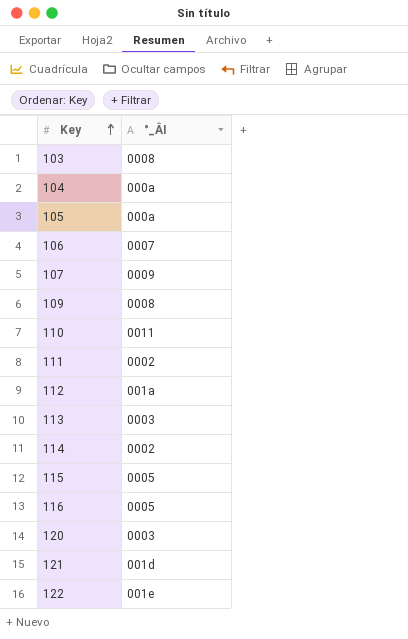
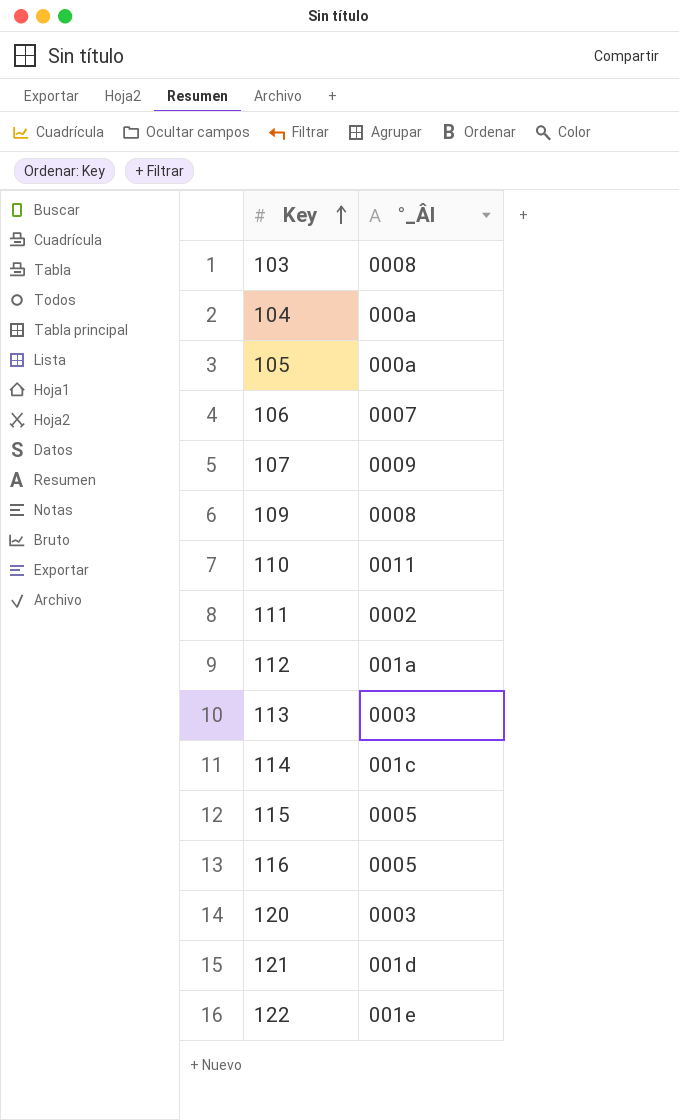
114 | °_ÂI: 0002 -> 001c

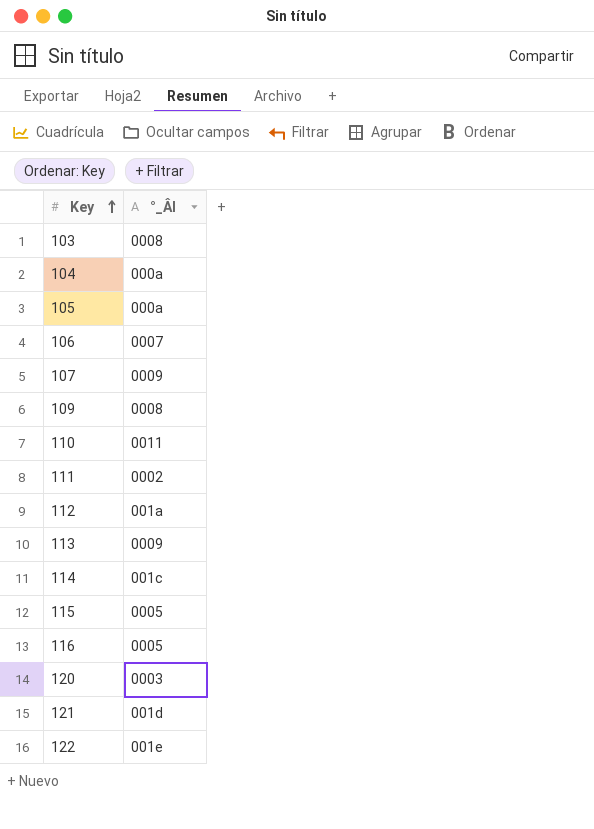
113 | °_ÂI: 0003 -> 0009

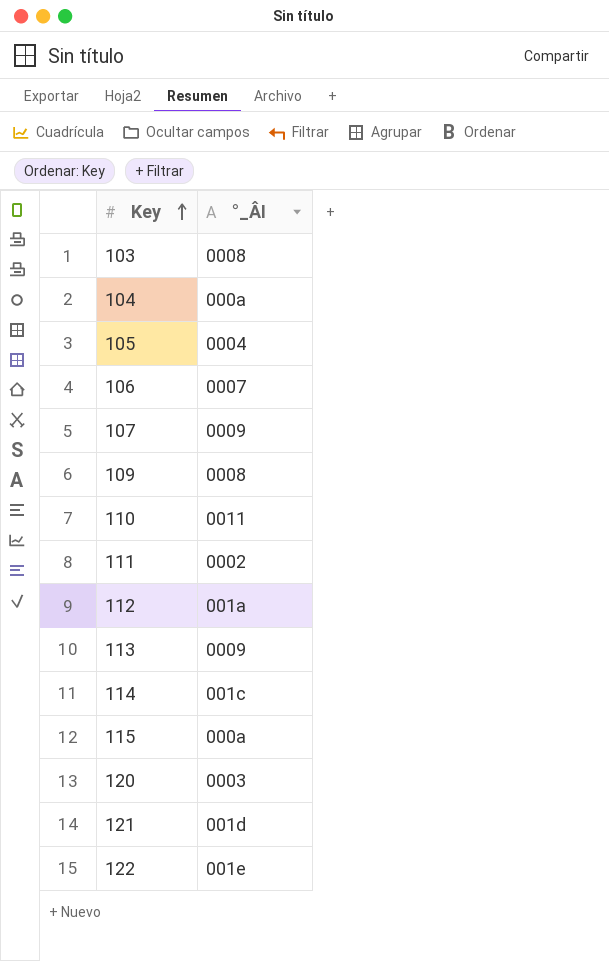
row 116: 0005 -> none
105 | °_ÂI: 000a -> 0004
115 | °_ÂI: 0005 -> 000a

